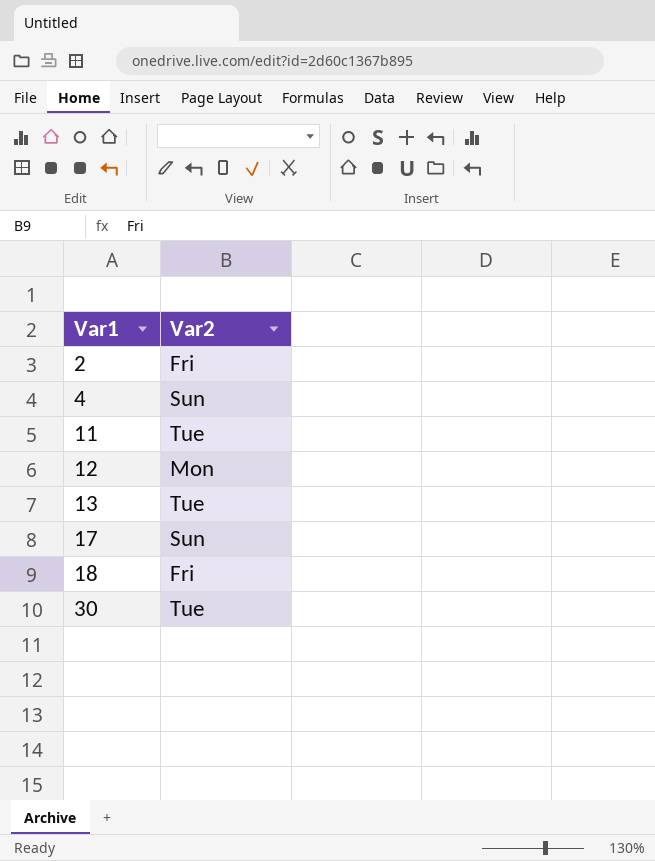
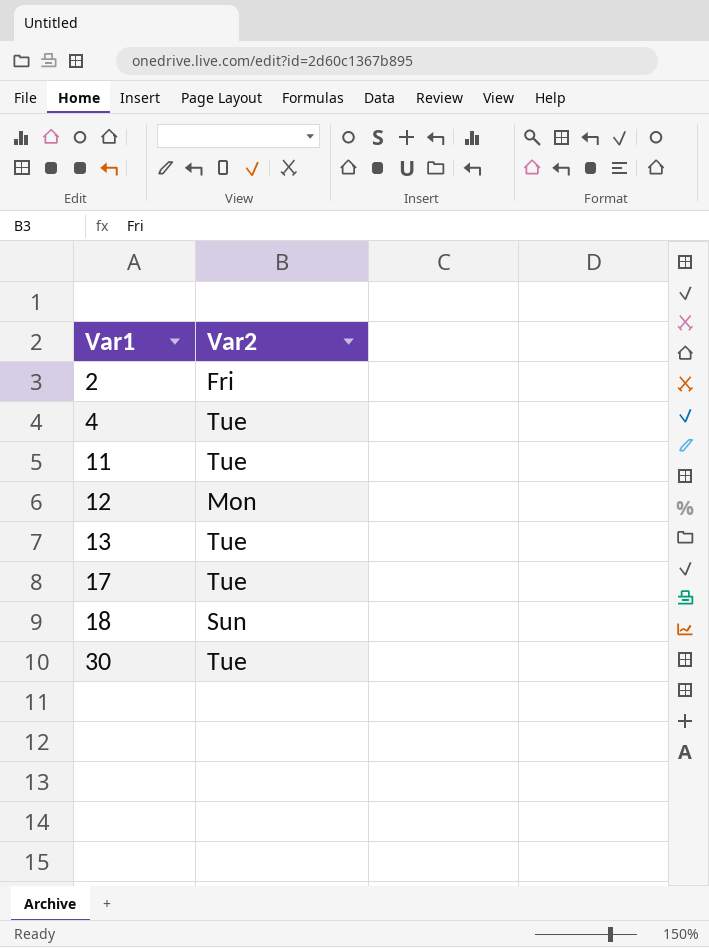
4 | Var2: Sun -> Tue
17 | Var2: Sun -> Tue
18 | Var2: Fri -> Sun

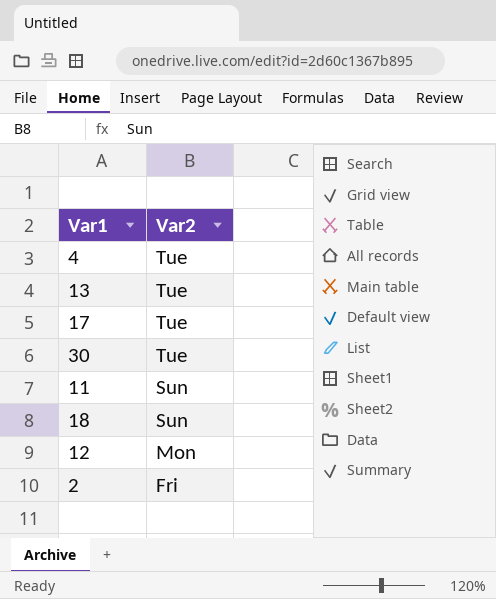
row order: Var1 ascending -> Var2 descending
11 | Var2: Tue -> Sun

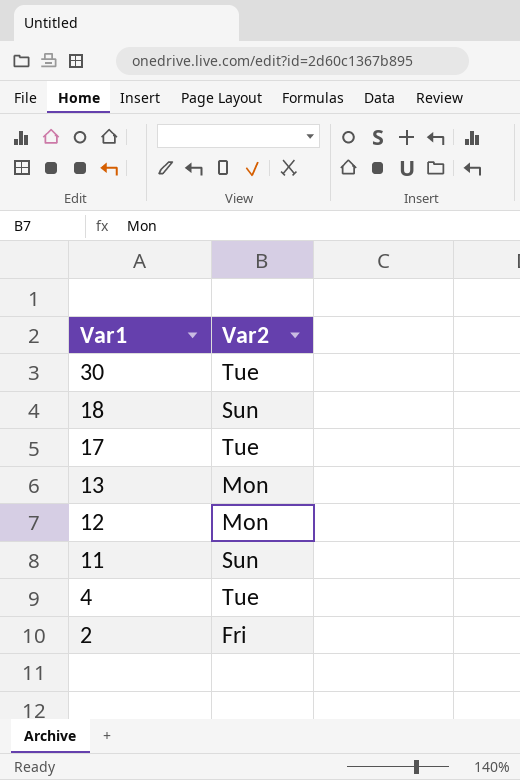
row order: Var2 descending -> Var1 descending
13 | Var2: Tue -> Mon

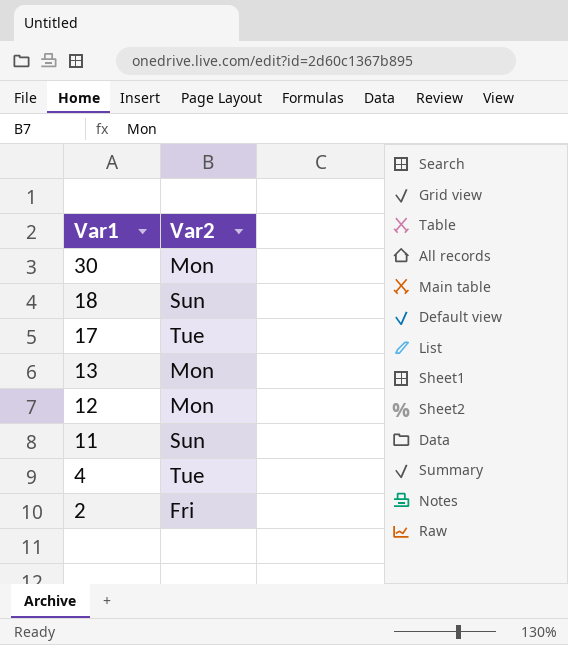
30 | Var2: Tue -> Mon

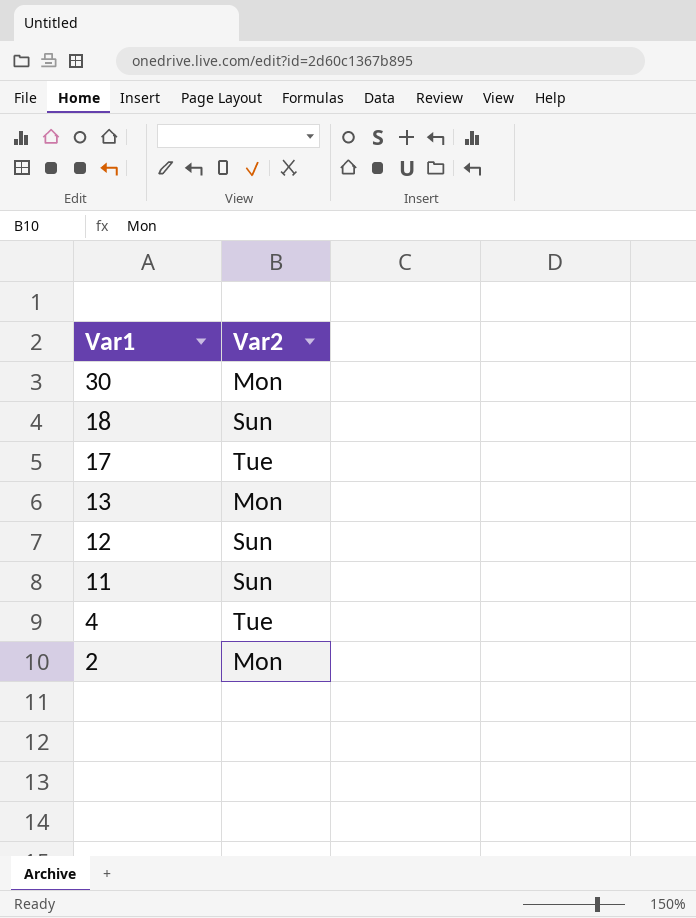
12 | Var2: Mon -> Sun
2 | Var2: Fri -> Mon

